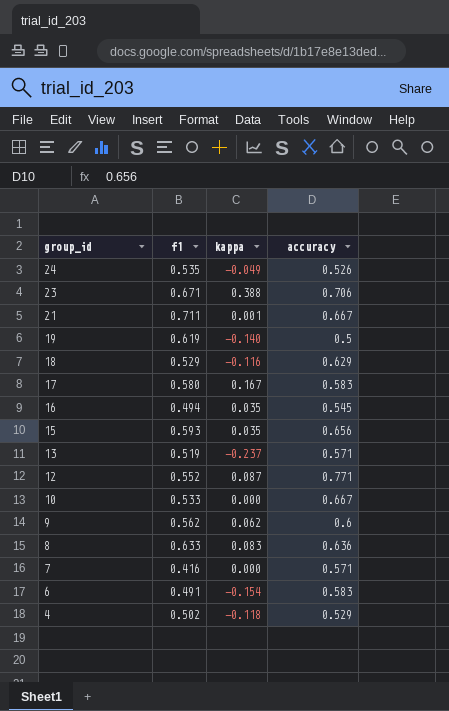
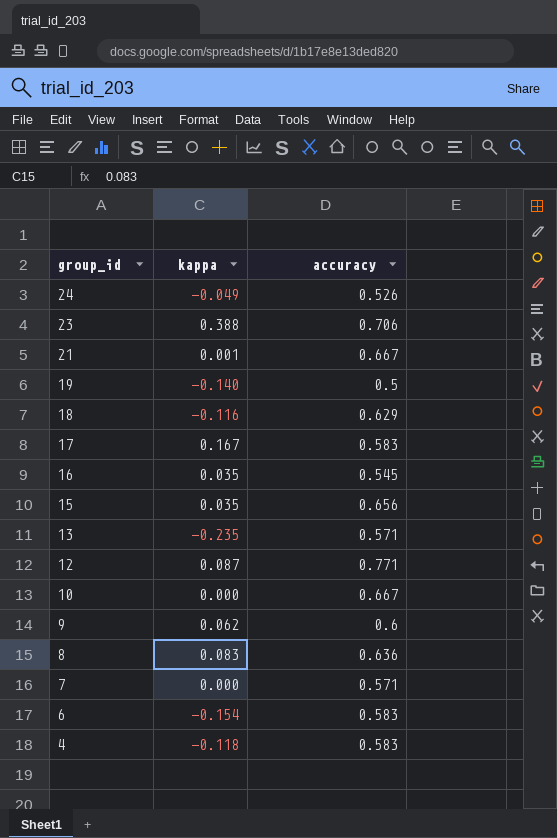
column f1 | position: 2 -> none
13 | kappa: -0.237 -> -0.235
4 | accuracy: 0.529 -> 0.583

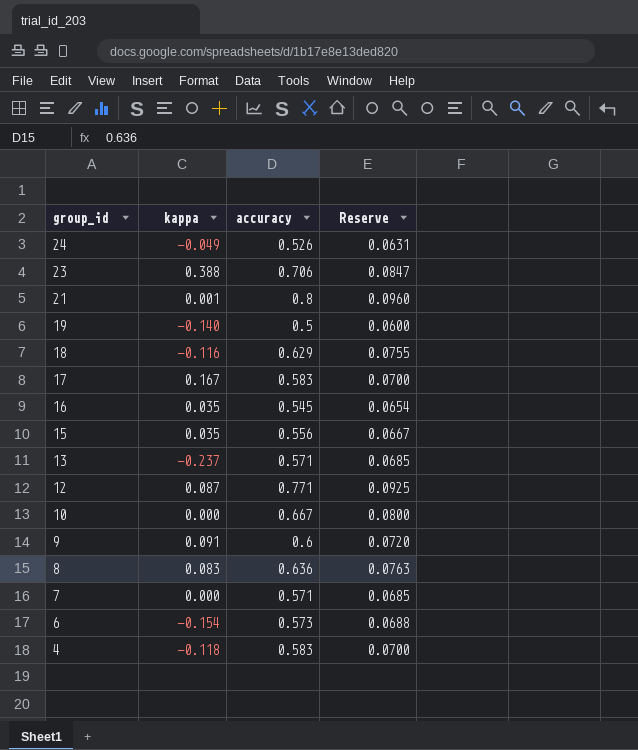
column Reserve | formula: none -> [accuracy] * 0.12
21 | accuracy: 0.667 -> 0.8
15 | accuracy: 0.656 -> 0.556
13 | kappa: -0.235 -> -0.237
9 | kappa: 0.062 -> 0.091
6 | accuracy: 0.583 -> 0.573

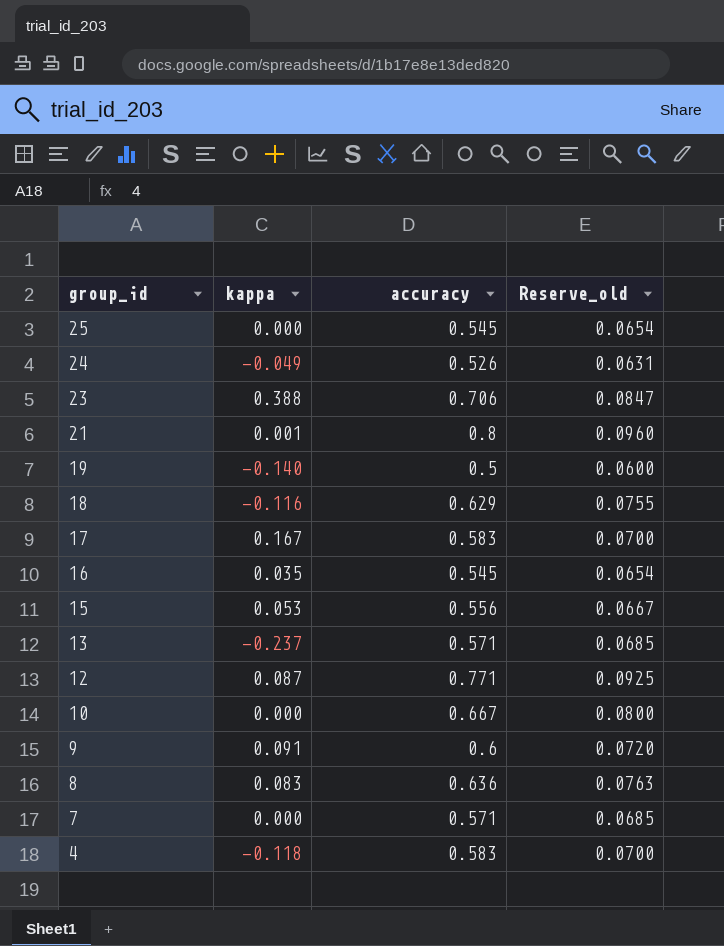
column name: Reserve -> Reserve_old
row 6: -0.154 | 0.573 | 0.0688 -> none
row 25: none -> 0.000 | 0.545 | 0.0654
15 | kappa: 0.035 -> 0.053

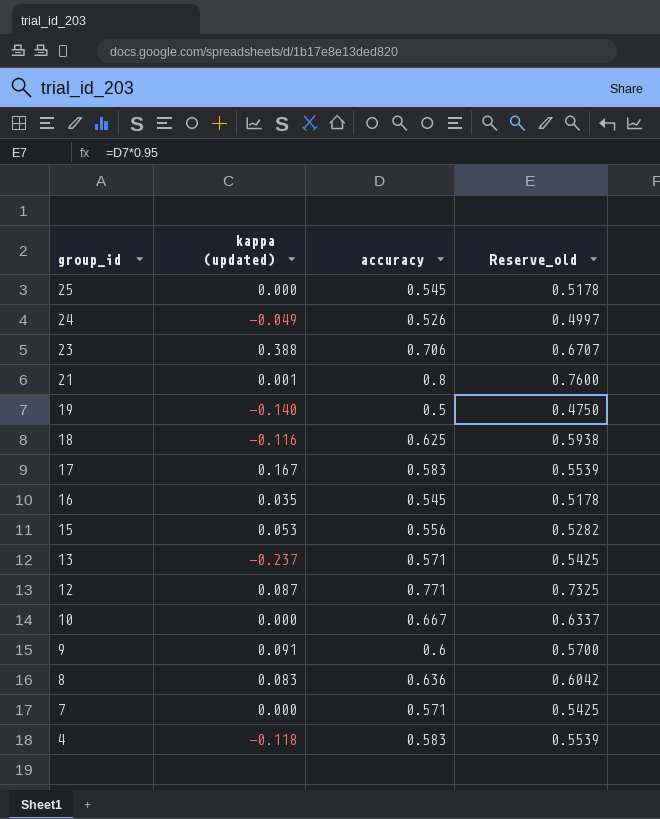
column name: kappa -> kappa (updated)
column Reserve_old | formula: [accuracy] * 0.12 -> [accuracy] * 0.95
18 | accuracy: 0.629 -> 0.625

